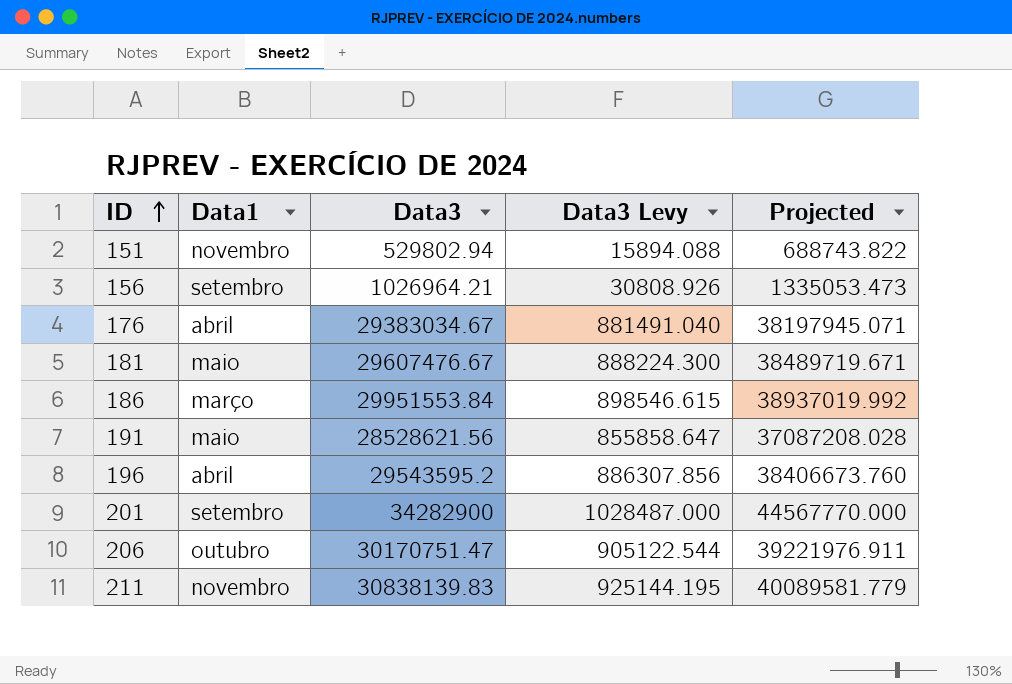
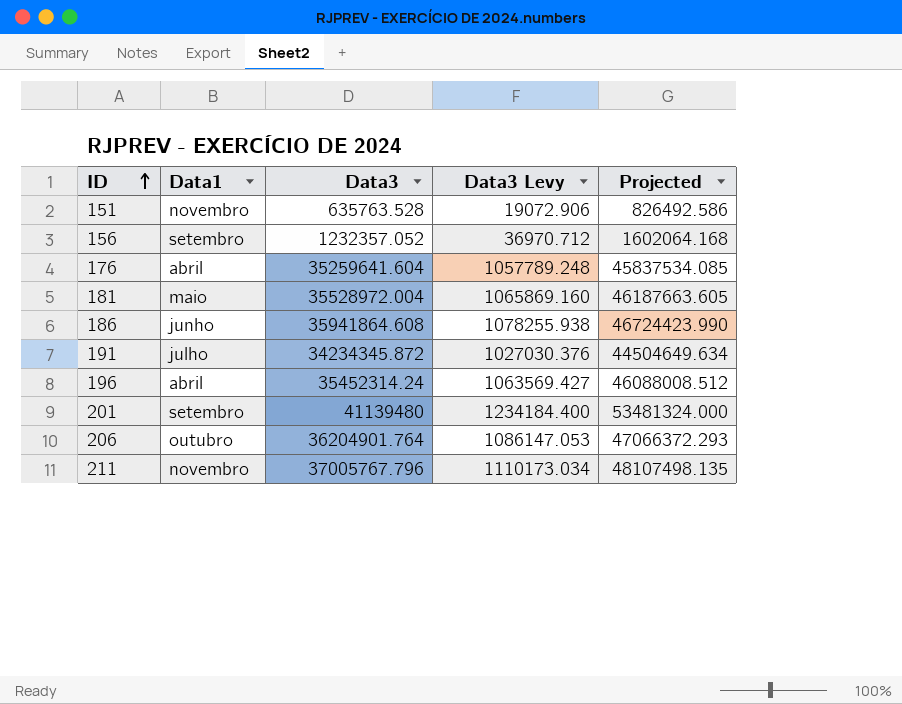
151 | Data3: 529802.94 -> 635763.528
151 | Data3 Levy: 15894.088 -> 19072.906
151 | Projected: 688743.822 -> 826492.586
156 | Data3: 1026964.21 -> 1232357.052
156 | Data3 Levy: 30808.926 -> 36970.712
156 | Projected: 1335053.473 -> 1602064.168
176 | Data3: 29383034.67 -> 35259641.604
176 | Data3 Levy: 881491.040 -> 1057789.248
176 | Projected: 38197945.071 -> 45837534.085
181 | Data3: 29607476.67 -> 35528972.004
181 | Data3 Levy: 888224.300 -> 1065869.160
181 | Projected: 38489719.671 -> 46187663.605
186 | Data1: março -> junho
186 | Data3: 29951553.84 -> 35941864.608
186 | Data3 Levy: 898546.615 -> 1078255.938
186 | Projected: 38937019.992 -> 46724423.990
191 | Data1: maio -> julho
191 | Data3: 28528621.56 -> 34234345.872
191 | Data3 Levy: 855858.647 -> 1027030.376
191 | Projected: 37087208.028 -> 44504649.634
196 | Data3: 29543595.2 -> 35452314.24
196 | Data3 Levy: 886307.856 -> 1063569.427
196 | Projected: 38406673.760 -> 46088008.512
201 | Data3: 34282900 -> 41139480
201 | Data3 Levy: 1028487.000 -> 1234184.400
201 | Projected: 44567770.000 -> 53481324.000
206 | Data3: 30170751.47 -> 36204901.764
206 | Data3 Levy: 905122.544 -> 1086147.053
206 | Projected: 39221976.911 -> 47066372.293
211 | Data3: 30838139.83 -> 37005767.796
211 | Data3 Levy: 925144.195 -> 1110173.034
211 | Projected: 40089581.779 -> 48107498.135

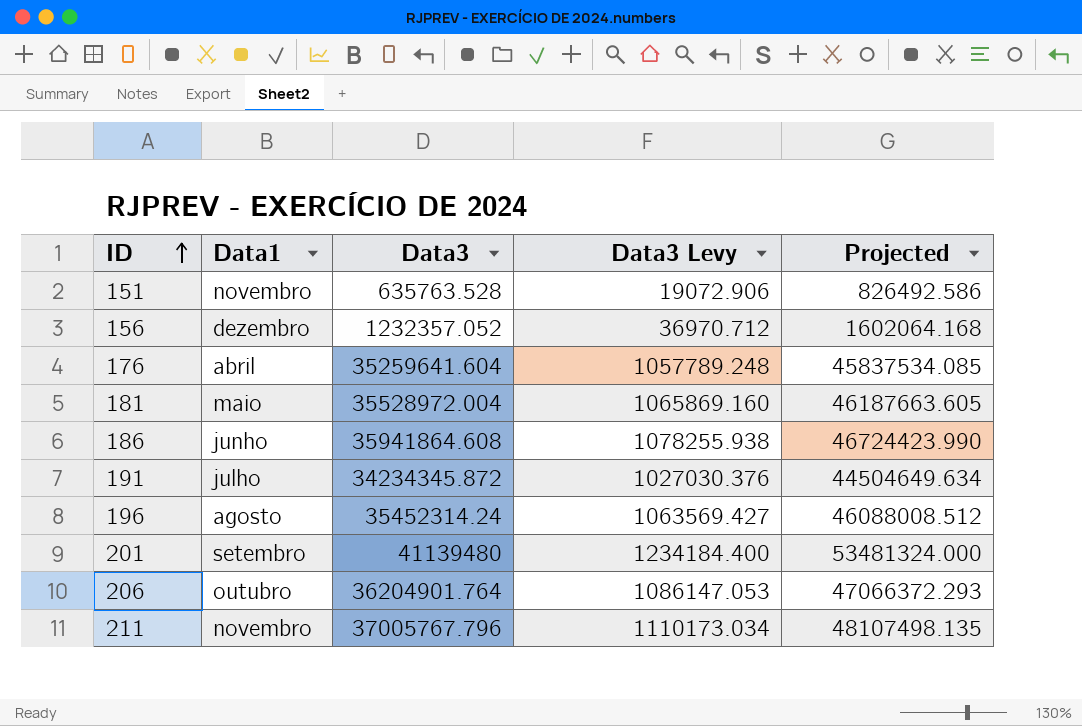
156 | Data1: setembro -> dezembro
196 | Data1: abril -> agosto

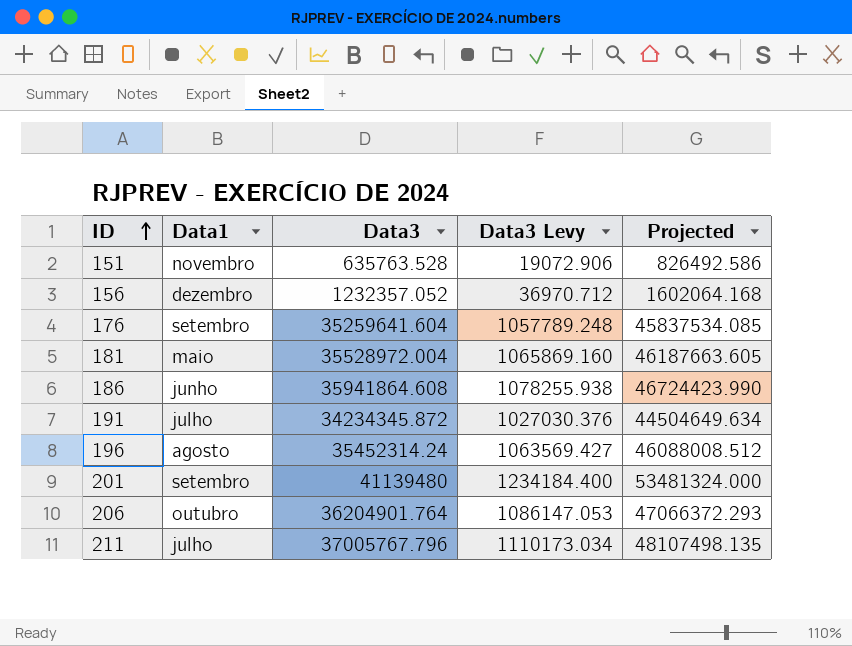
176 | Data1: abril -> setembro
211 | Data1: novembro -> julho

